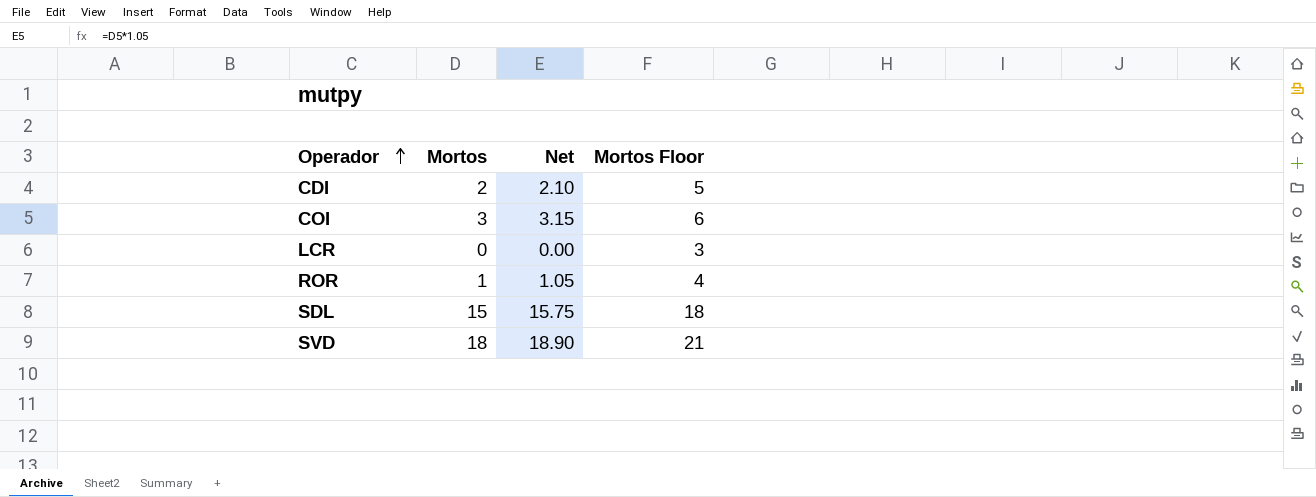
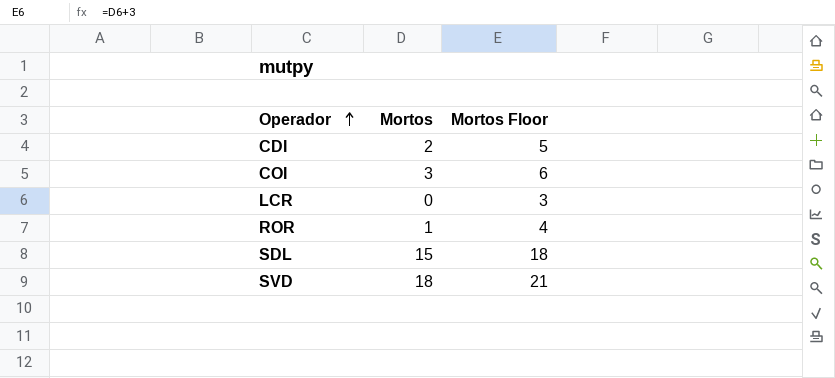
column Net | formula: [Mortos] * 1.05 -> none

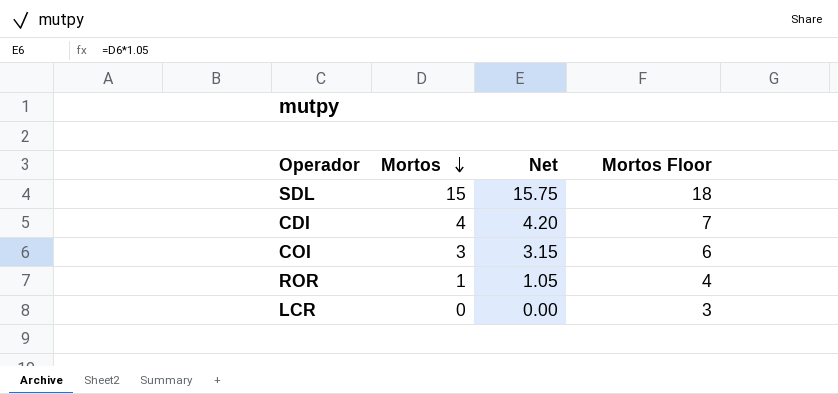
row order: Operador ascending -> Mortos descending
column Net | formula: none -> [Mortos] * 1.05
row SVD: 18 | 21 -> none
CDI | Mortos: 2 -> 4
CDI | Mortos Floor: 5 -> 7

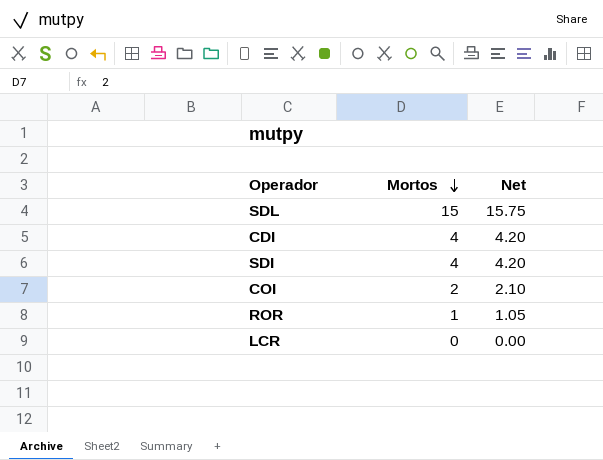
column Mortos Floor | formula: [Mortos] + 3 -> none
row SDI: none -> 4 | 4.20
COI | Mortos: 3 -> 2
COI | Net: 3.15 -> 2.10

